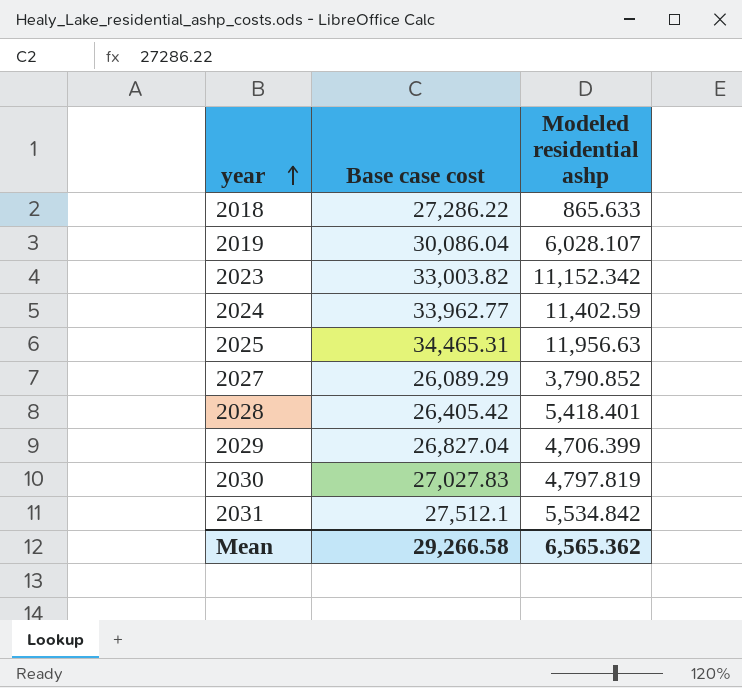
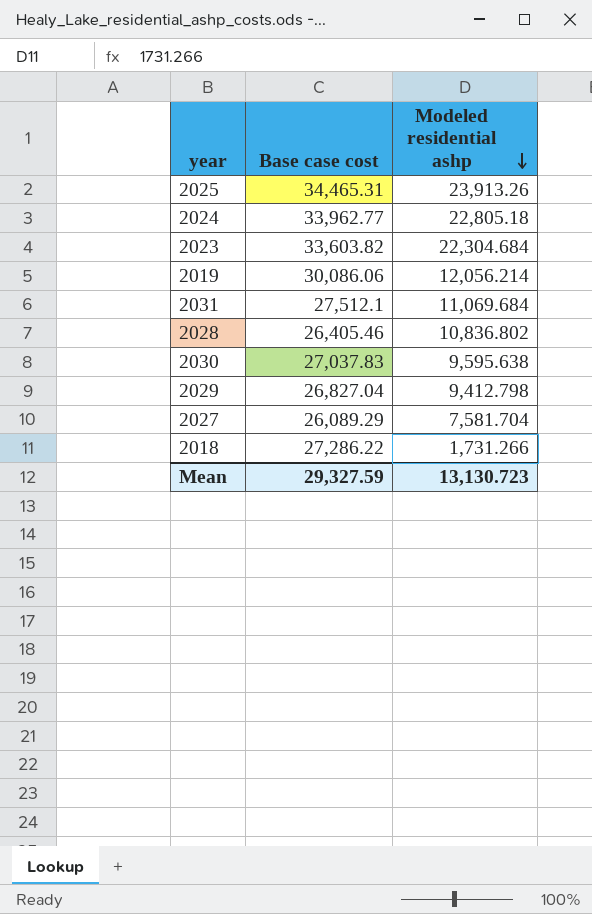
row order: year ascending -> Modeled residential ashp descending
2025 | Modeled residential ashp: 11,956.63 -> 23,913.26
2024 | Modeled residential ashp: 11,402.59 -> 22,805.18
2023 | Base case cost: 33,003.82 -> 33,603.82
2023 | Modeled residential ashp: 11,152.342 -> 22,304.684
2019 | Base case cost: 30,086.04 -> 30,086.06
2019 | Modeled residential ashp: 6,028.107 -> 12,056.214
2031 | Modeled residential ashp: 5,534.842 -> 11,069.684
2028 | Base case cost: 26,405.42 -> 26,405.46
2028 | Modeled residential ashp: 5,418.401 -> 10,836.802
2030 | Base case cost: 27,027.83 -> 27,037.83
2030 | Modeled residential ashp: 4,797.819 -> 9,595.638
2029 | Modeled residential ashp: 4,706.399 -> 9,412.798
2027 | Modeled residential ashp: 3,790.852 -> 7,581.704
2018 | Modeled residential ashp: 865.633 -> 1,731.266
Mean | Base case cost: 29,266.58 -> 29,327.59
Mean | Modeled residential ashp: 6,565.362 -> 13,130.723

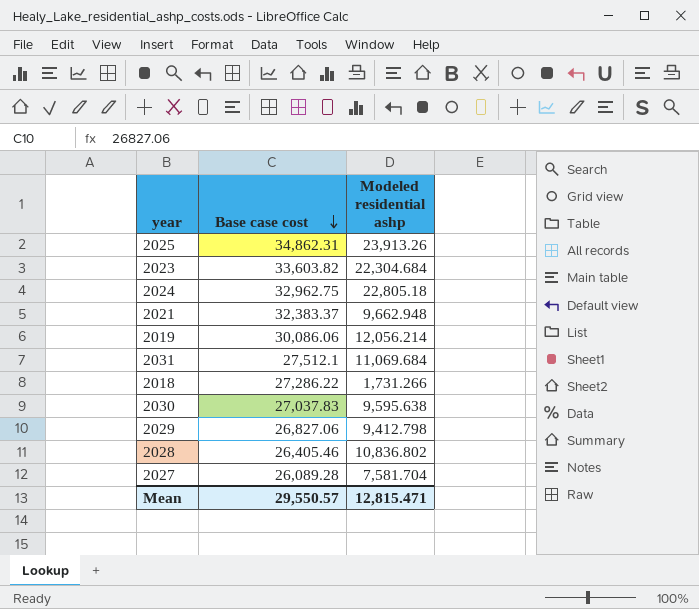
row order: Modeled residential ashp descending -> Base case cost descending
2025 | Base case cost: 34,465.31 -> 34,862.31
2024 | Base case cost: 33,962.77 -> 32,962.75
row 2021: none -> 32,383.37 | 9,662.948
2029 | Base case cost: 26,827.04 -> 26,827.06
2027 | Base case cost: 26,089.29 -> 26,089.28
Mean | Base case cost: 29,327.59 -> 29,550.57
Mean | Modeled residential ashp: 13,130.723 -> 12,815.471

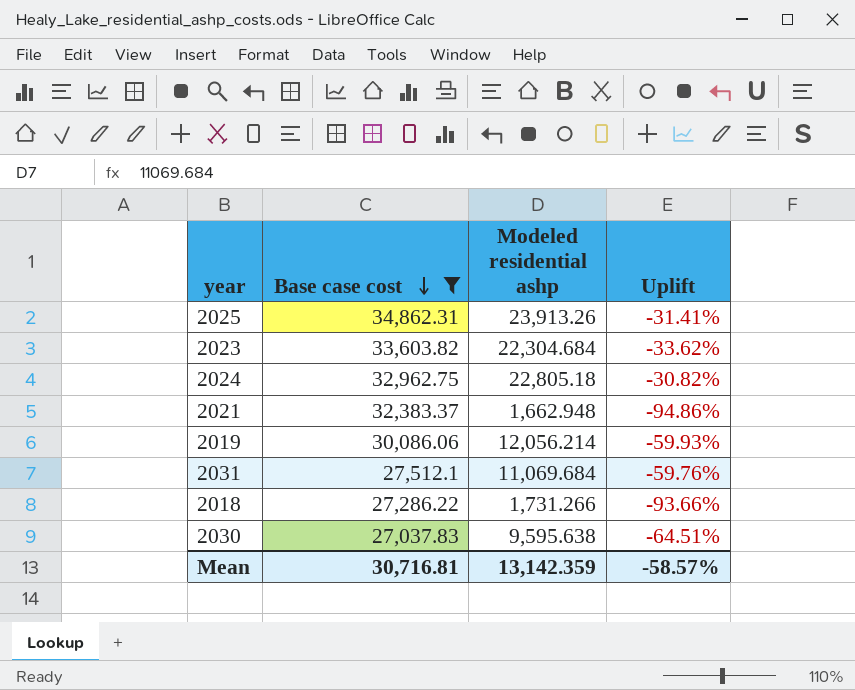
filter: none -> Base case cost >= 27,037.83
column Uplift | formula: none -> ([Modeled residential ashp] - [Base case cost]) / [Base case cost]
2021 | Modeled residential ashp: 9,662.948 -> 1,662.948
Mean | Base case cost: 29,550.57 -> 30,716.81
Mean | Modeled residential ashp: 12,815.471 -> 13,142.359

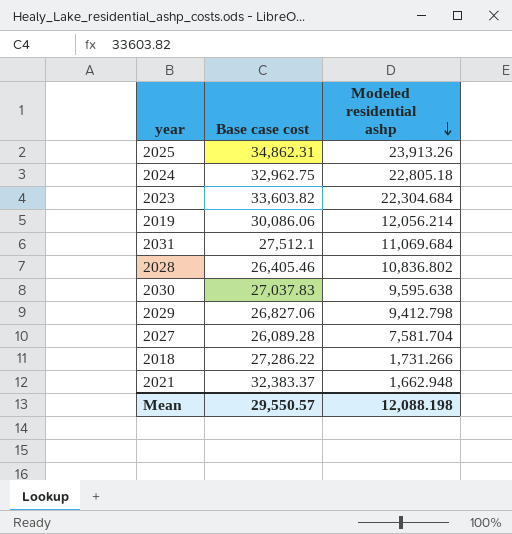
filter: Base case cost >= 27,037.83 -> none
row order: Base case cost descending -> Modeled residential ashp descending
column Uplift | formula: ([Modeled residential ashp] - [Base case cost]) / [Base case cost] -> none
Mean | Base case cost: 30,716.81 -> 29,550.57
Mean | Modeled residential ashp: 13,142.359 -> 12,088.198

